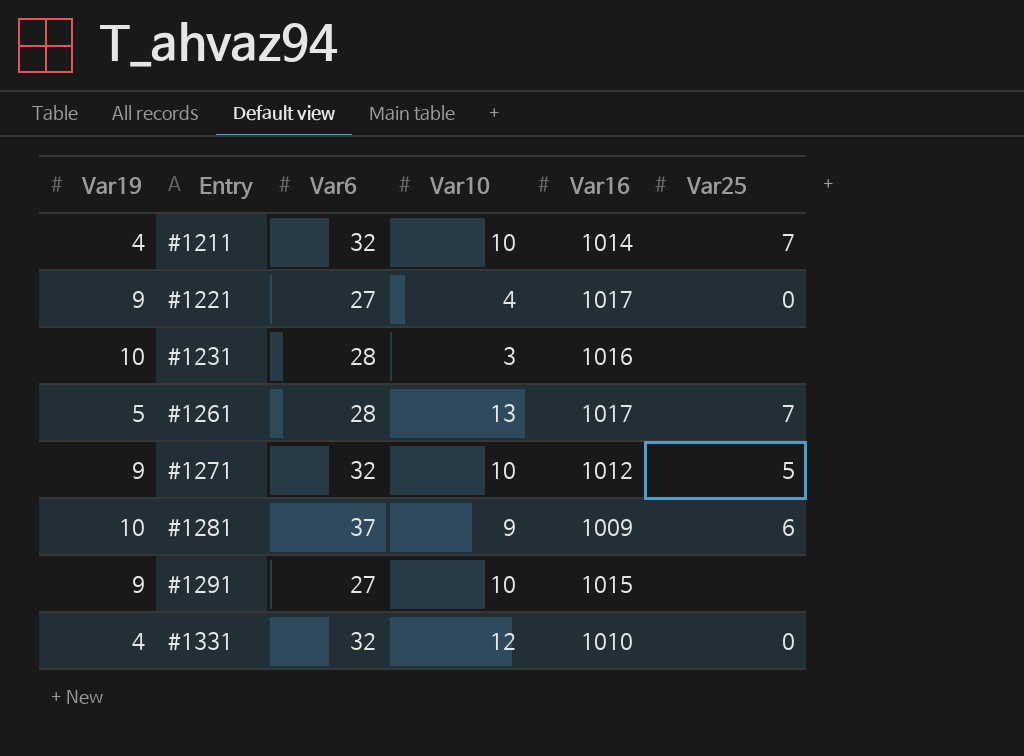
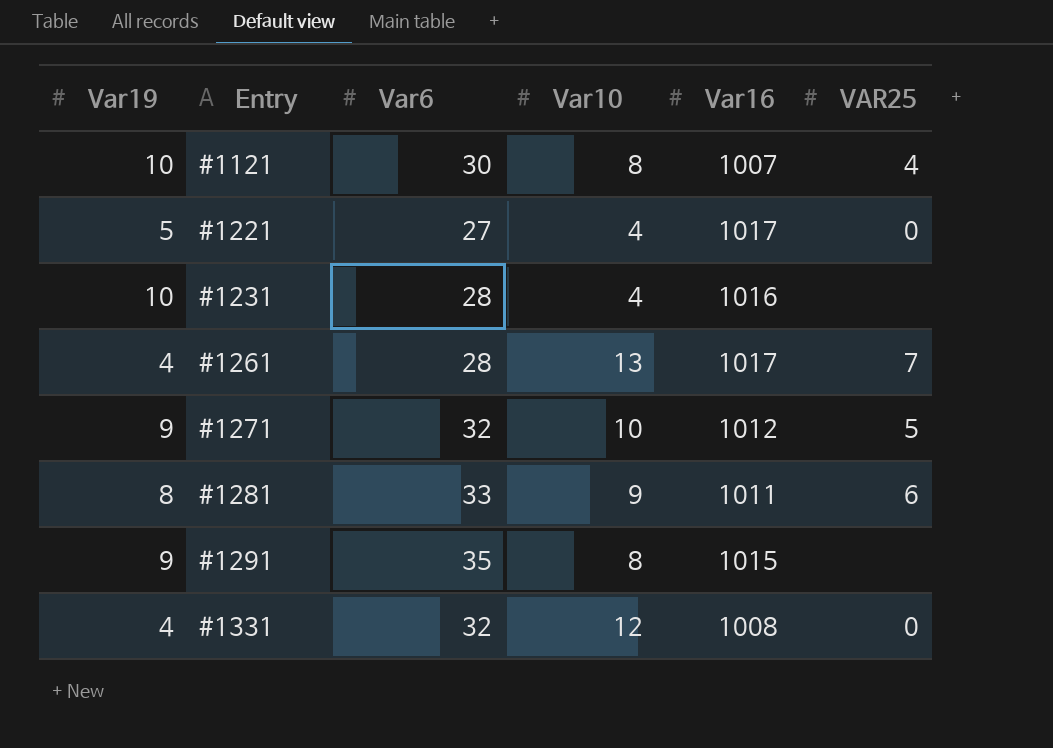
column name: Var25 -> VAR25
row #1211: 4 | 32 | 10 | 1014 | 7 -> none
row #1121: none -> 10 | 30 | 8 | 1007 | 4
#1221 | Var19: 9 -> 5
#1231 | Var10: 3 -> 4
#1261 | Var19: 5 -> 4
#1281 | Var19: 10 -> 8
#1281 | Var6: 37 -> 33
#1281 | Var16: 1009 -> 1011
#1291 | Var6: 27 -> 35
#1291 | Var10: 10 -> 8
#1331 | Var16: 1010 -> 1008

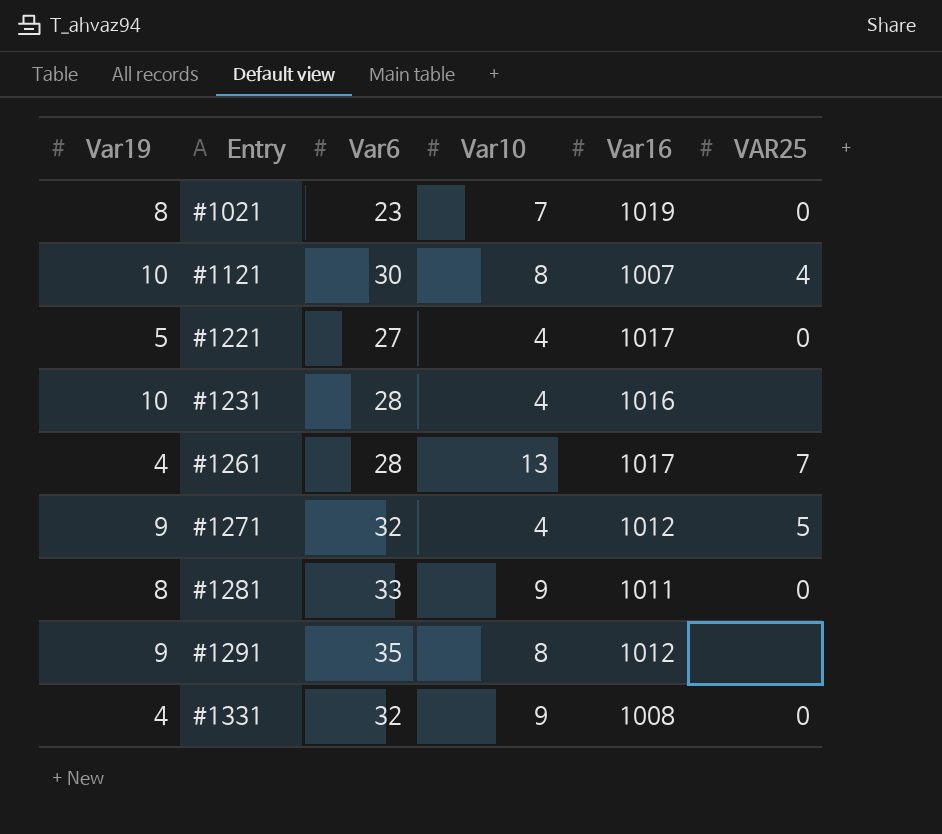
row #1021: none -> 8 | 23 | 7 | 1019 | 0
#1271 | Var10: 10 -> 4
#1281 | VAR25: 6 -> 0
#1291 | Var16: 1015 -> 1012
#1331 | Var10: 12 -> 9

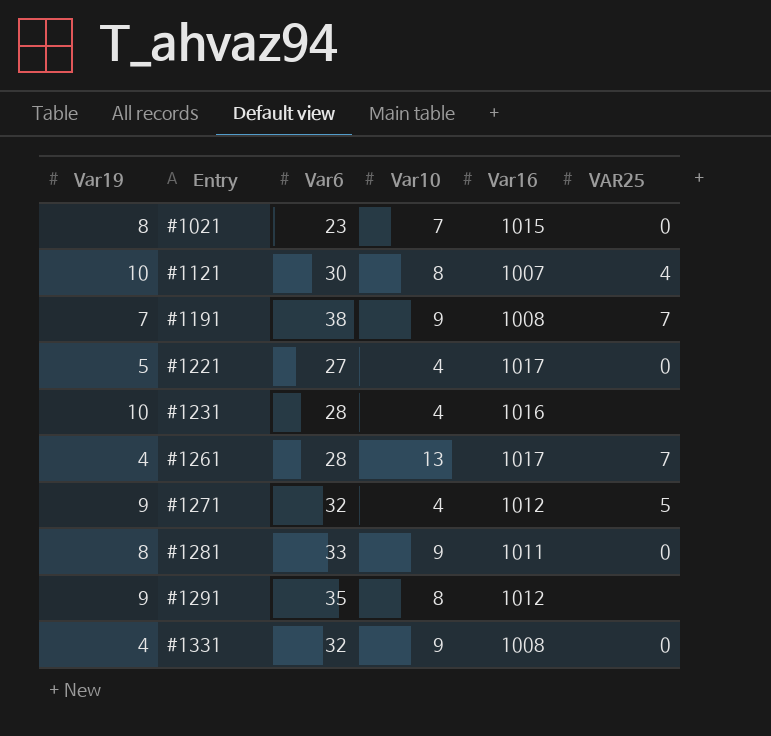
#1021 | Var16: 1019 -> 1015
row #1191: none -> 7 | 38 | 9 | 1008 | 7

